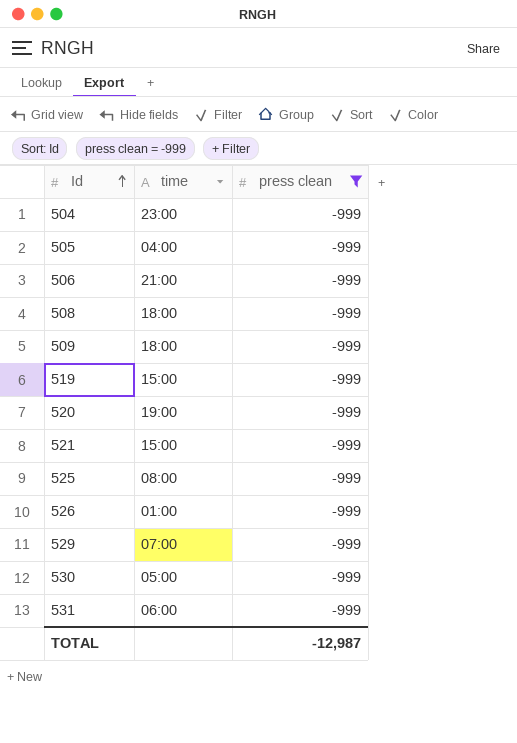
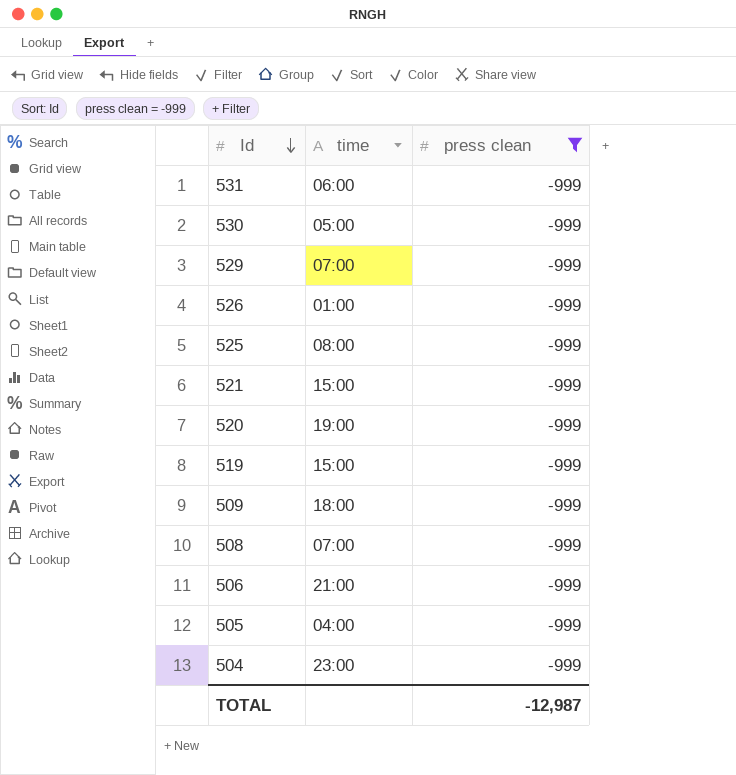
row order: Id ascending -> Id descending
508 | time: 18:00 -> 07:00

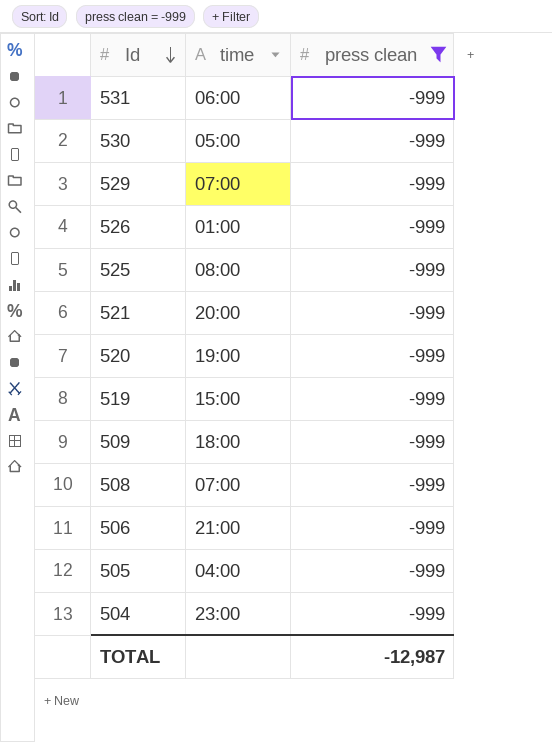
521 | time: 15:00 -> 20:00

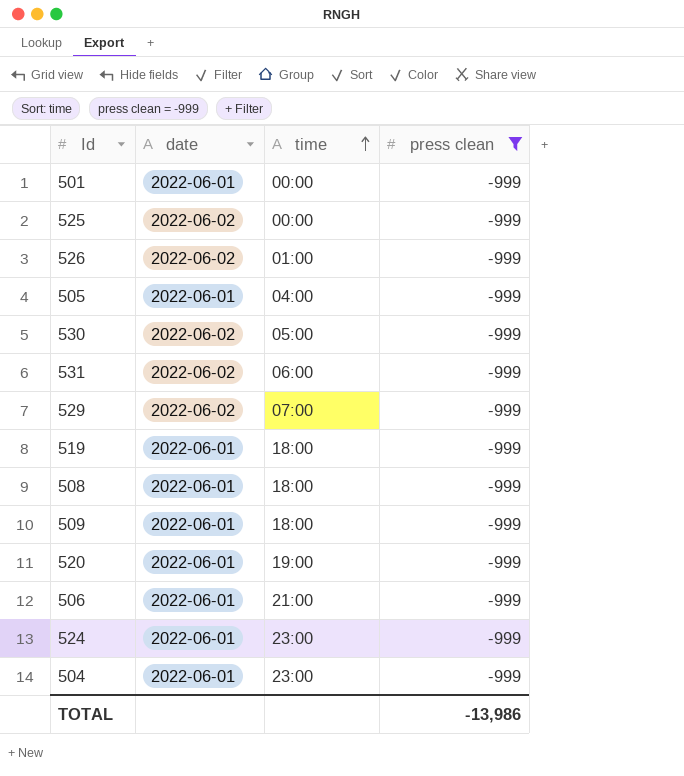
row order: Id descending -> time ascending
column date | position: none -> 2
row 521: 20:00 | -999 -> none
row 501: none -> 2022-06-01 | 00:00 | -999
525 | time: 08:00 -> 00:00
519 | time: 15:00 -> 18:00
508 | time: 07:00 -> 18:00
row 524: none -> 2022-06-01 | 23:00 | -999
TOTAL | press clean: -12,987 -> -13,986

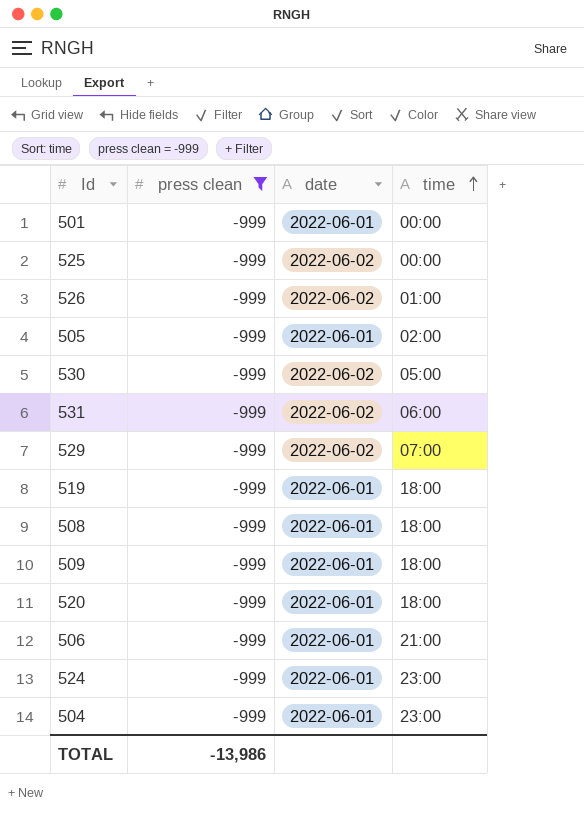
column press clean | position: 4 -> 2
505 | time: 04:00 -> 02:00
520 | time: 19:00 -> 18:00

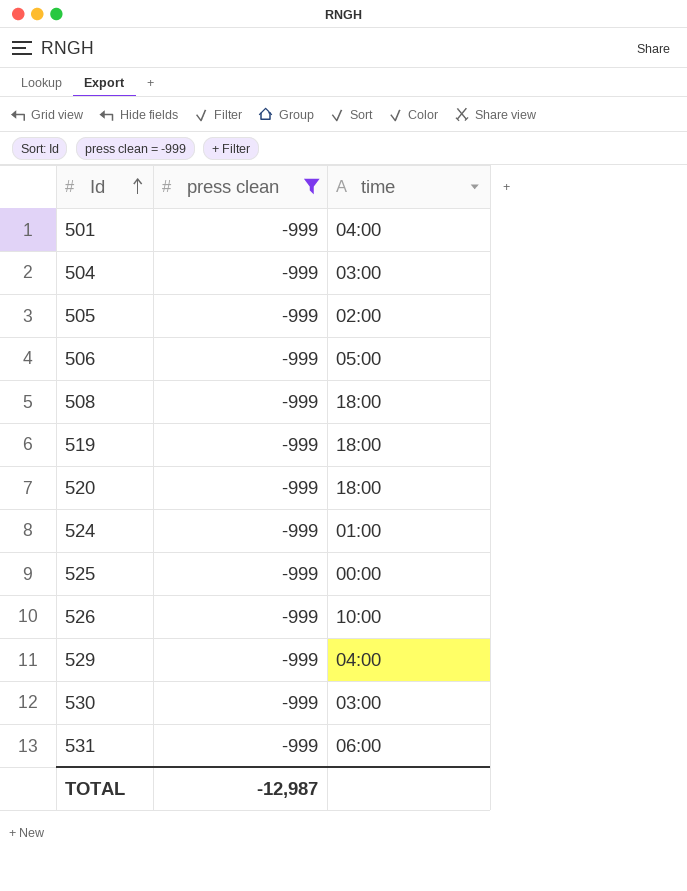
row order: time ascending -> Id ascending
column date | position: 3 -> none
row 509: -999 | 2022-06-01 | 18:00 -> none
501 | time: 00:00 -> 04:00
504 | time: 23:00 -> 03:00
506 | time: 21:00 -> 05:00
524 | time: 23:00 -> 01:00
526 | time: 01:00 -> 10:00
529 | time: 07:00 -> 04:00
530 | time: 05:00 -> 03:00
TOTAL | press clean: -13,986 -> -12,987

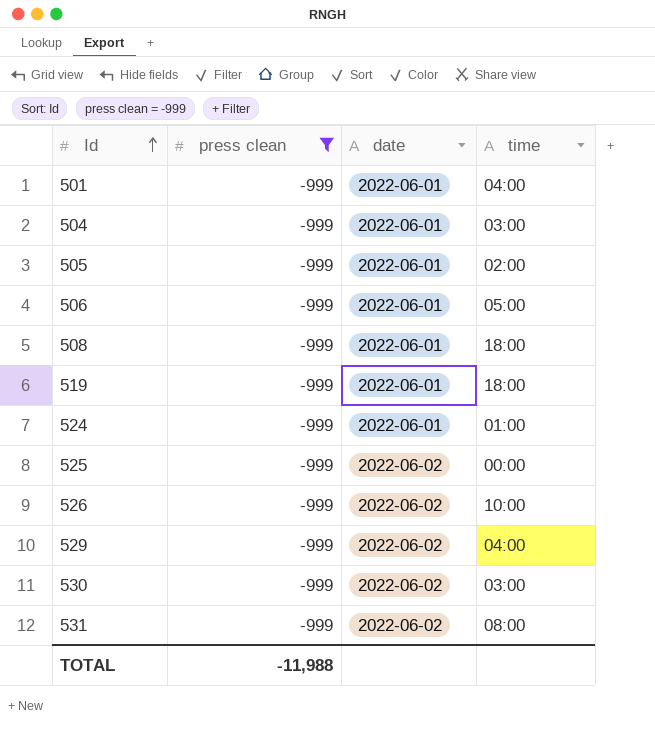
column date | position: none -> 3
row 520: -999 | 18:00 -> none
531 | time: 06:00 -> 08:00
TOTAL | press clean: -12,987 -> -11,988

